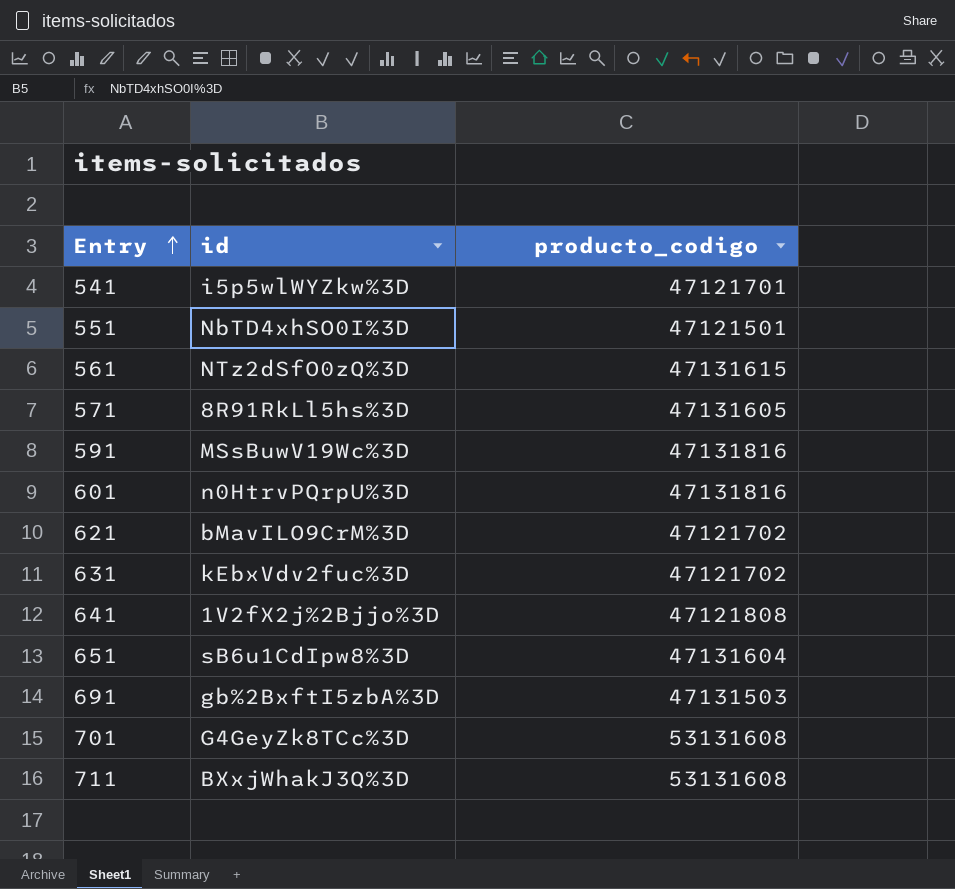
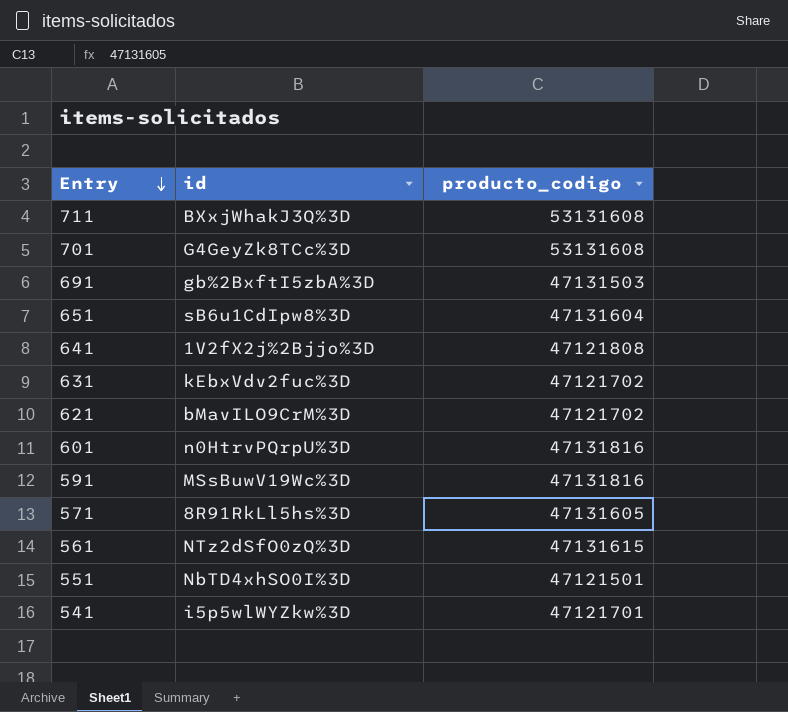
row order: Entry ascending -> Entry descending

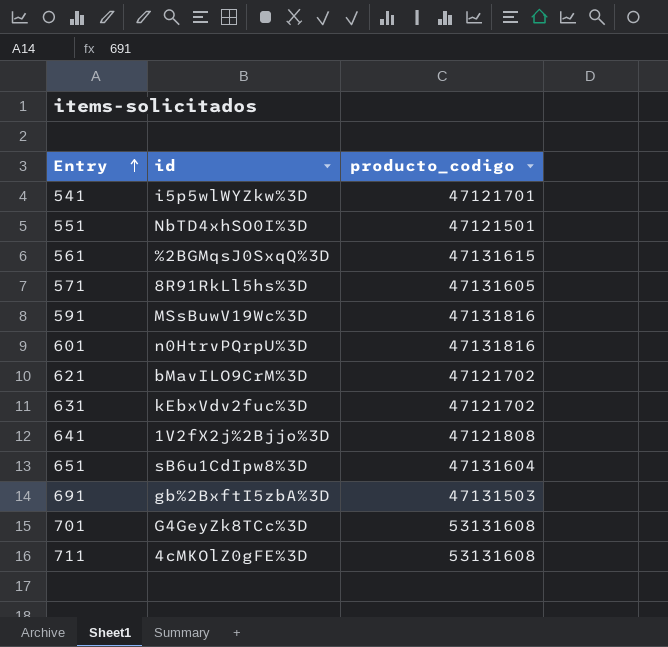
row order: Entry descending -> Entry ascending
561 | id: NTz2dSfO0zQ%3D -> %2BGMqsJ0SxqQ%3D
711 | id: BXxjWhakJ3Q%3D -> 4cMKOlZ0gFE%3D

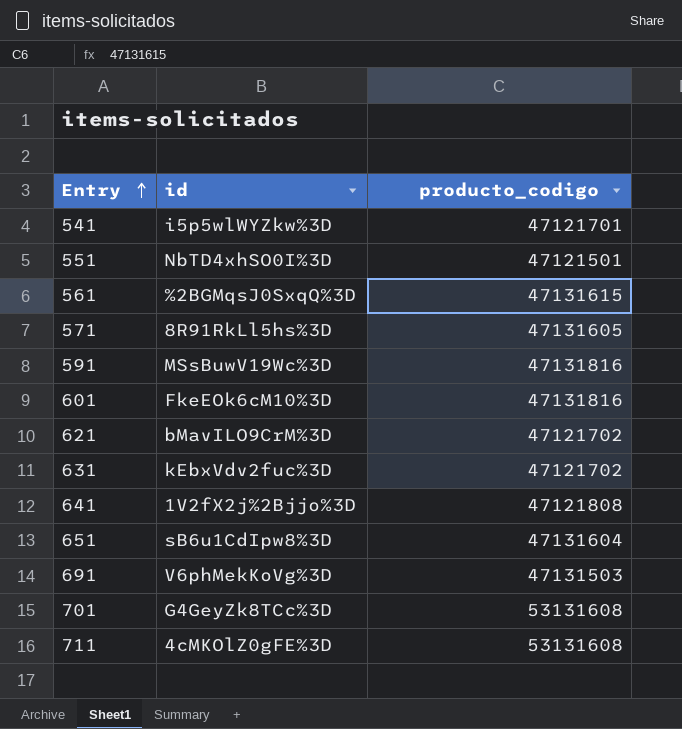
601 | id: n0HtrvPQrpU%3D -> FkeEOk6cM10%3D
691 | id: gb%2BxftI5zbA%3D -> V6phMekKoVg%3D

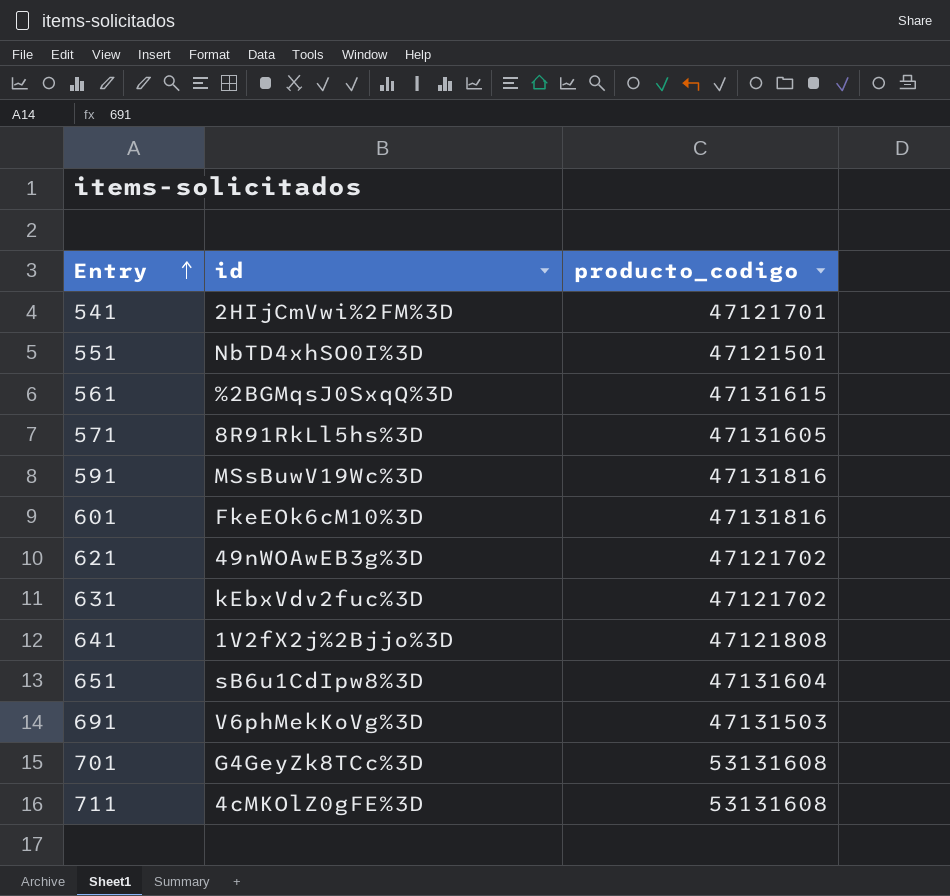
541 | id: i5p5wlWYZkw%3D -> 2HIjCmVwi%2FM%3D
621 | id: bMavILO9CrM%3D -> 49nWOAwEB3g%3D

